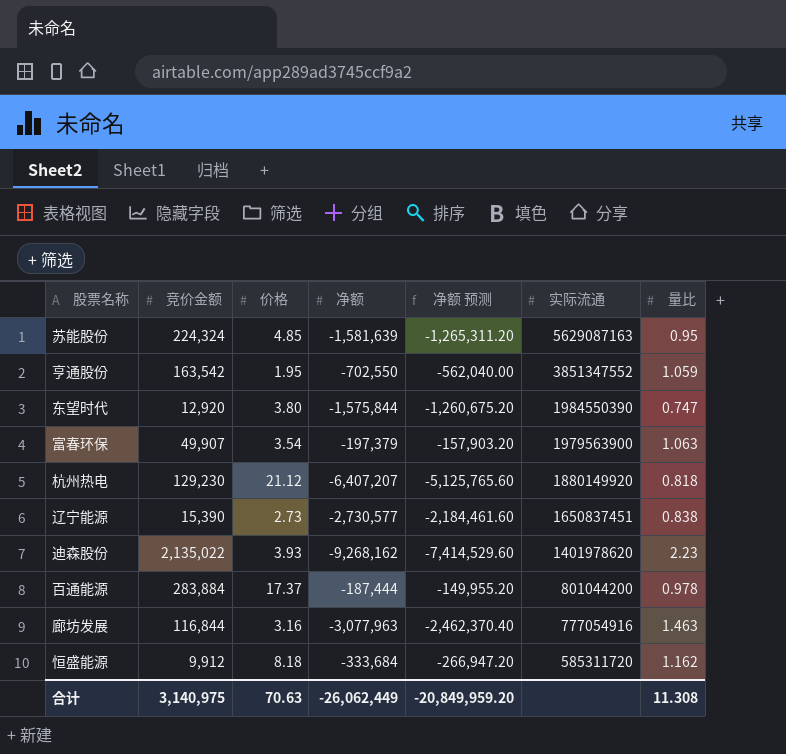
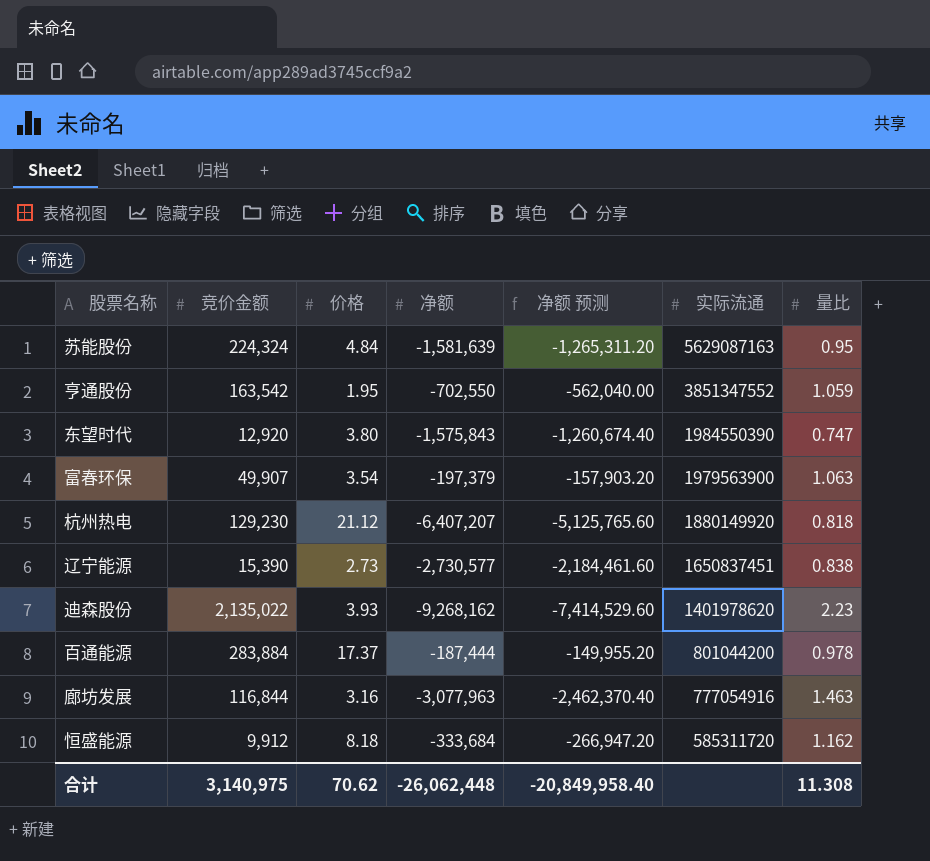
苏能股份 | 价格: 4.85 -> 4.84
东望时代 | 净额: -1,575,844 -> -1,575,843
东望时代 | 净额 预测: -1,260,675.20 -> -1,260,674.40
合计 | 价格: 70.63 -> 70.62
合计 | 净额: -26,062,449 -> -26,062,448
合计 | 净额 预测: -20,849,959.20 -> -20,849,958.40

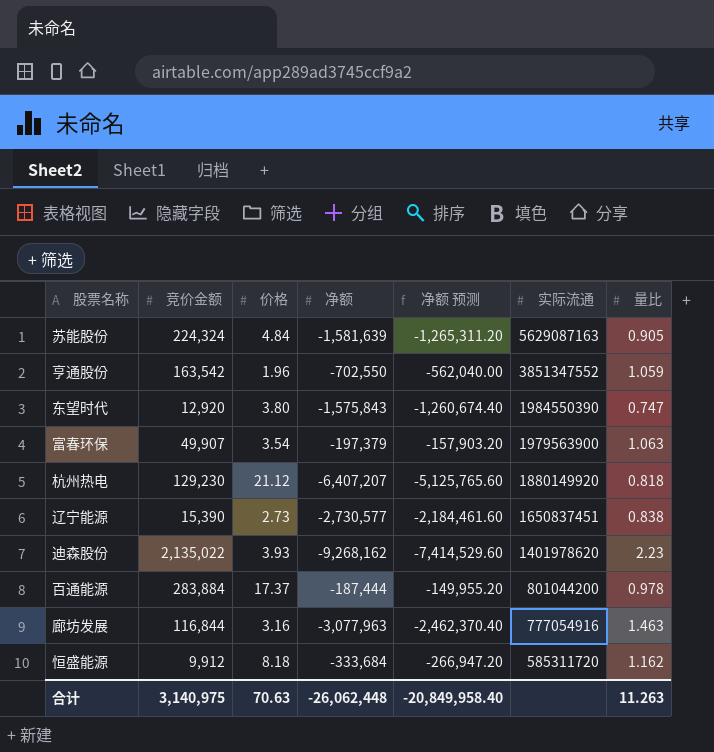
苏能股份 | 量比: 0.95 -> 0.905
亨通股份 | 价格: 1.95 -> 1.96
合计 | 价格: 70.62 -> 70.63
合计 | 量比: 11.308 -> 11.263

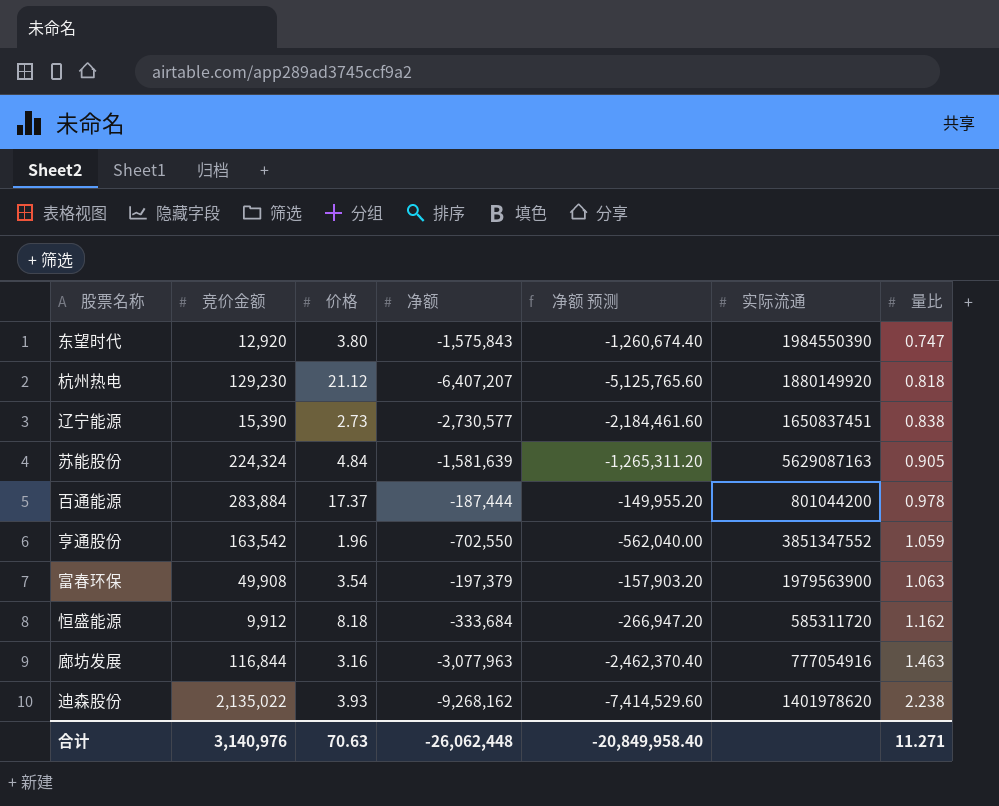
row order: 实际流通 descending -> 量比 ascending
富春环保 | 竞价金额: 49,907 -> 49,908
迪森股份 | 量比: 2.23 -> 2.238
合计 | 竞价金额: 3,140,975 -> 3,140,976
合计 | 量比: 11.263 -> 11.271

